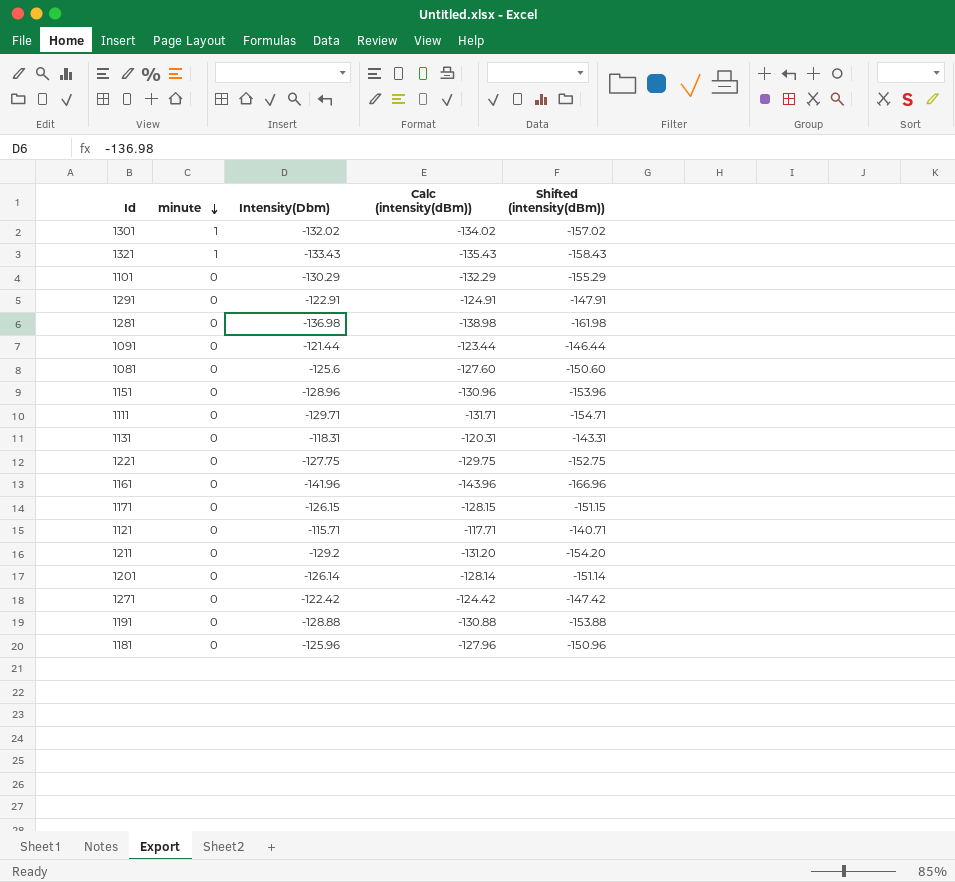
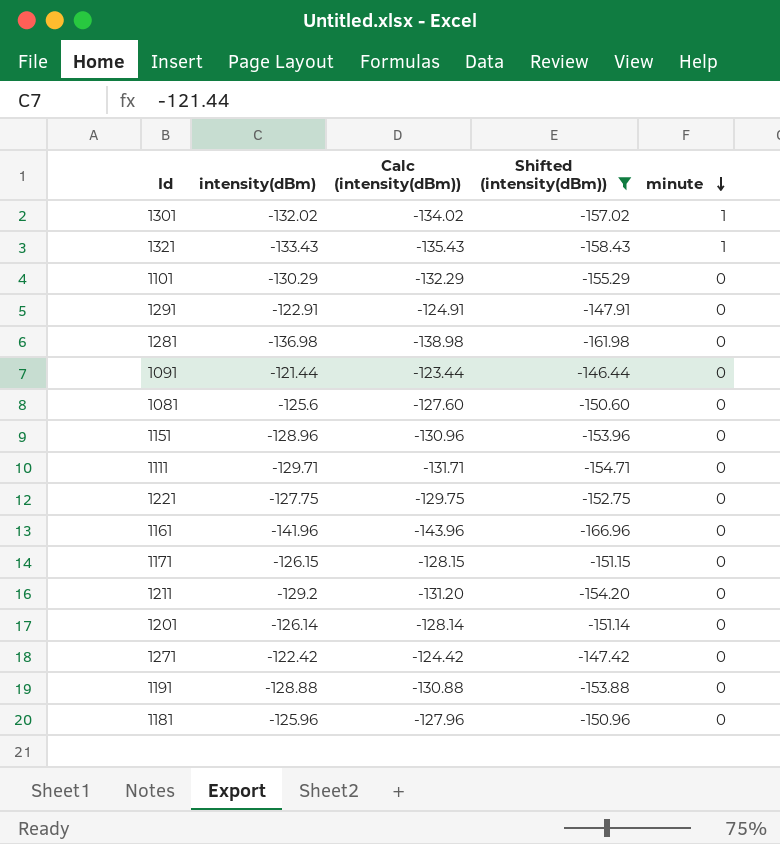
filter: none -> Shifted (intensity(dBm)) <= -146.44
column name: Intensity(Dbm) -> intensity(dBm)
column minute | position: 2 -> 5

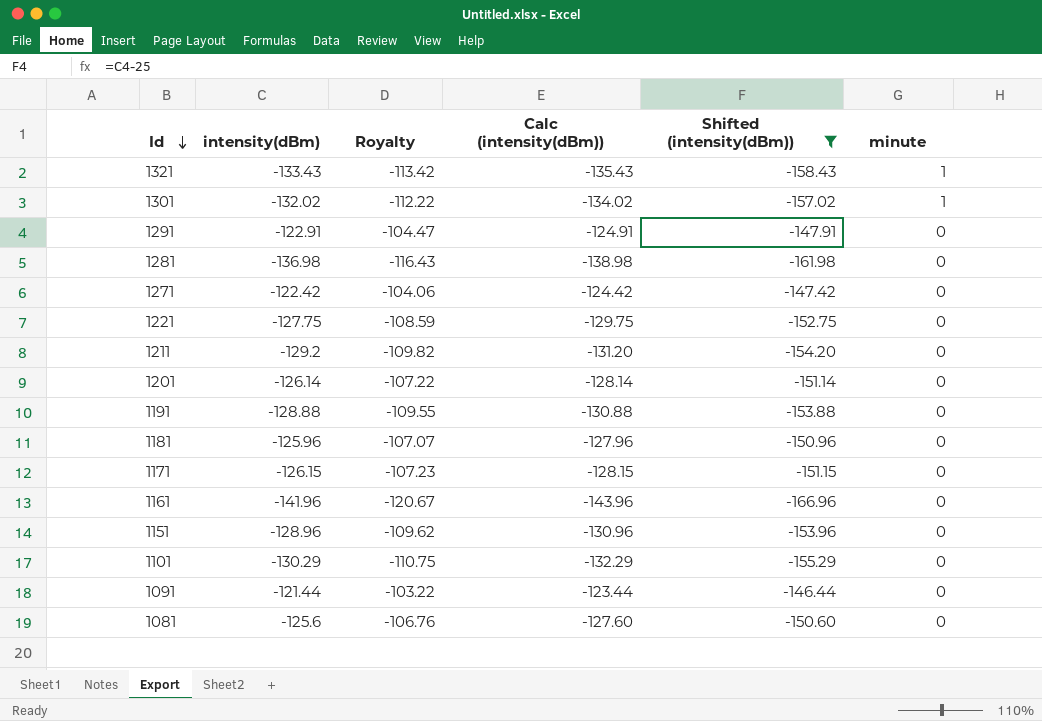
row order: minute descending -> Id descending
column Royalty | formula: none -> [intensity(dBm)] * 0.85
row 1111: -129.71 | -131.71 | -154.71 | 0 -> none

